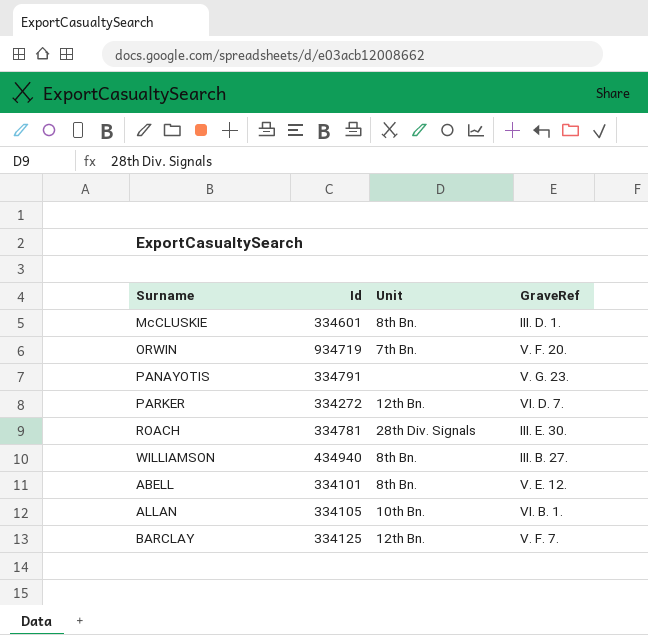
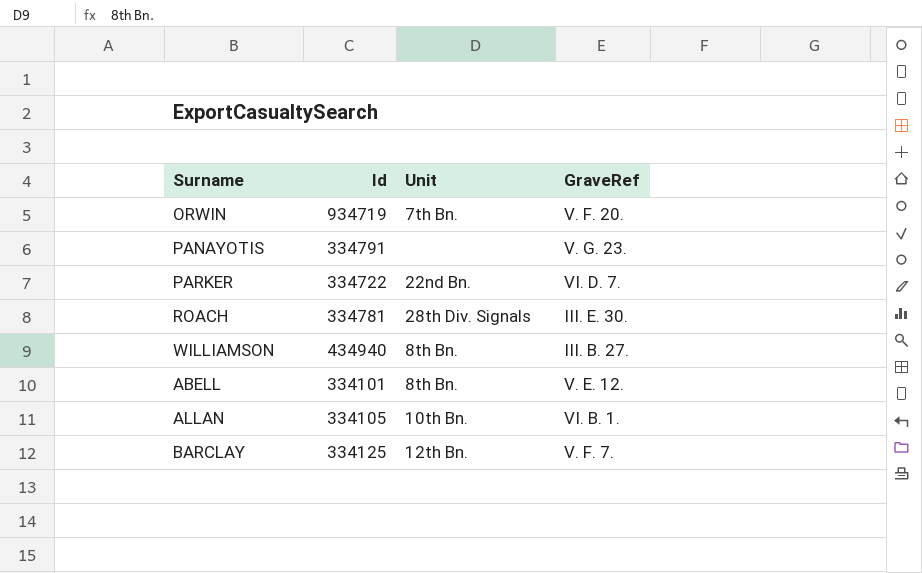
row McCLUSKIE: 334601 | 8th Bn. | III. D. 1. -> none
PARKER | Id: 334272 -> 334722
PARKER | Unit: 12th Bn. -> 22nd Bn.

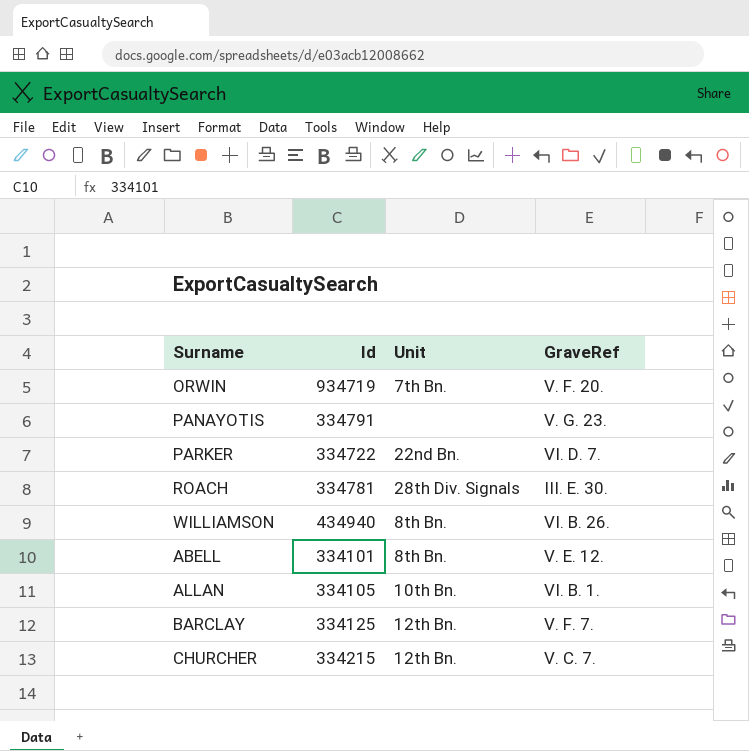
WILLIAMSON | GraveRef: III. B. 27. -> VI. B. 26.
row CHURCHER: none -> 334215 | 12th Bn. | V. C. 7.

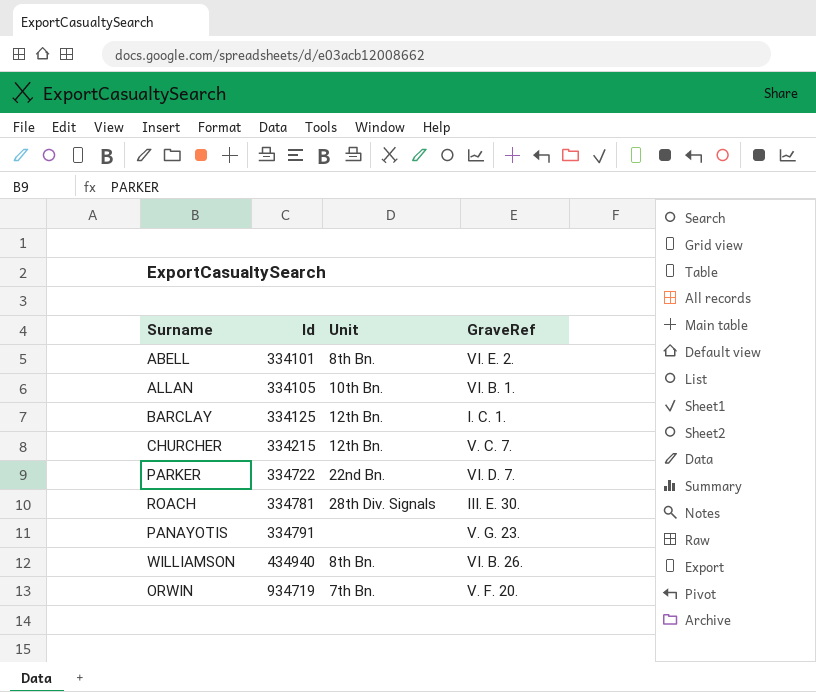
row order: none -> Id ascending
ABELL | GraveRef: V. E. 12. -> VI. E. 2.
BARCLAY | GraveRef: V. F. 7. -> I. C. 1.

